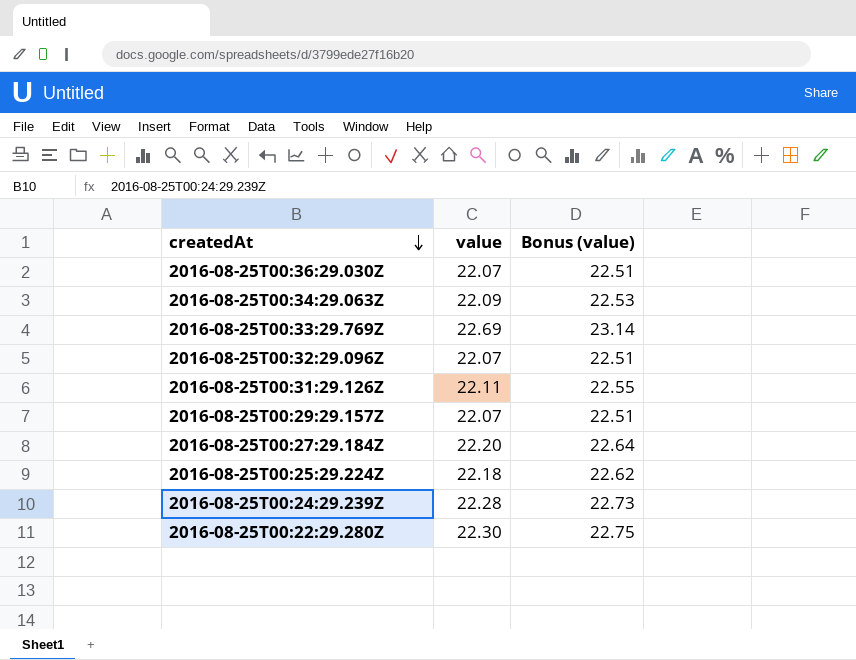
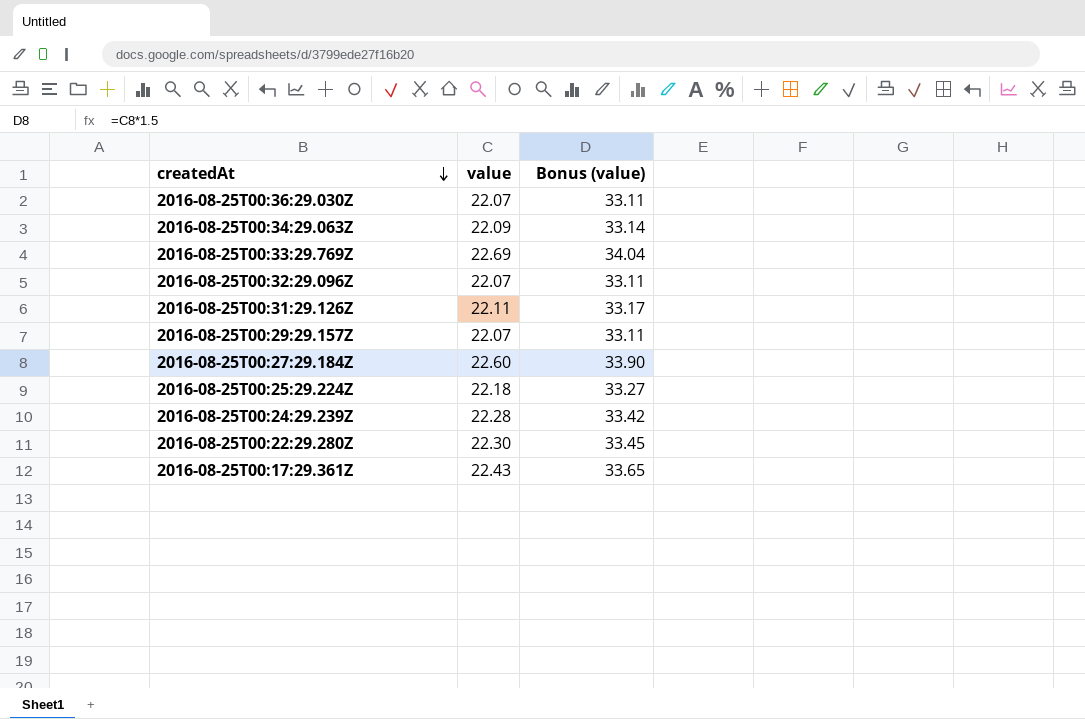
column Bonus (value) | formula: [value] * 1.02 -> [value] * 1.5
2016-08-25T00:27:29.184Z | value: 22.20 -> 22.60
row 2016-08-25T00:17:29.361Z: none -> 22.43 | 33.65

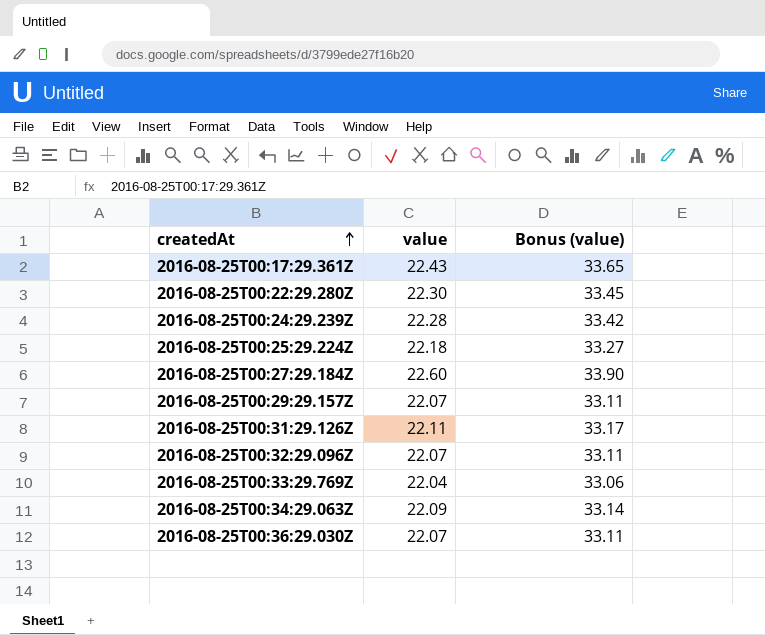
row order: createdAt descending -> createdAt ascending
2016-08-25T00:33:29.769Z | value: 22.69 -> 22.04
2016-08-25T00:33:29.769Z | Bonus (value): 34.04 -> 33.06

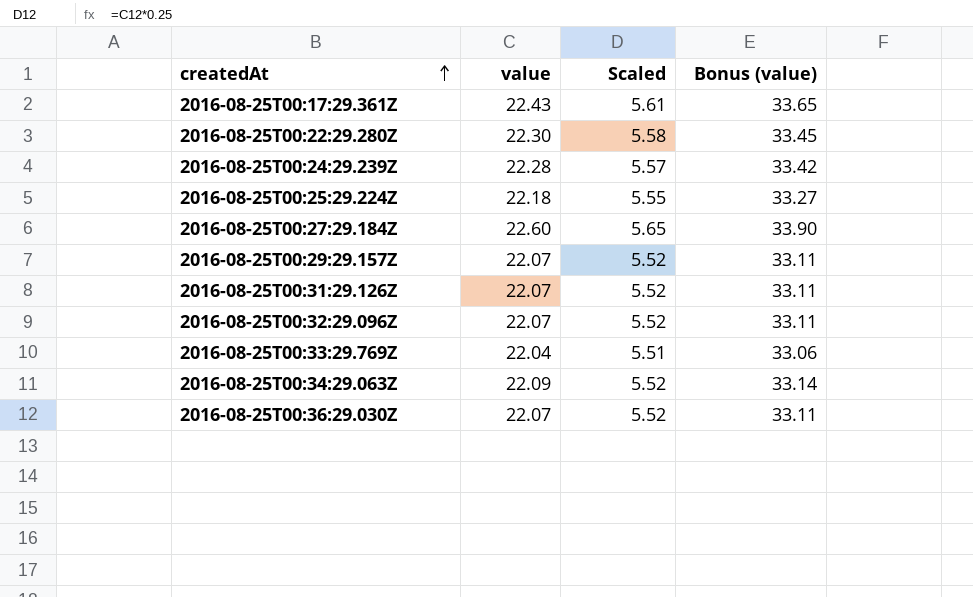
column Scaled | formula: none -> [value] * 0.25
2016-08-25T00:31:29.126Z | value: 22.11 -> 22.07
2016-08-25T00:31:29.126Z | Bonus (value): 33.17 -> 33.11

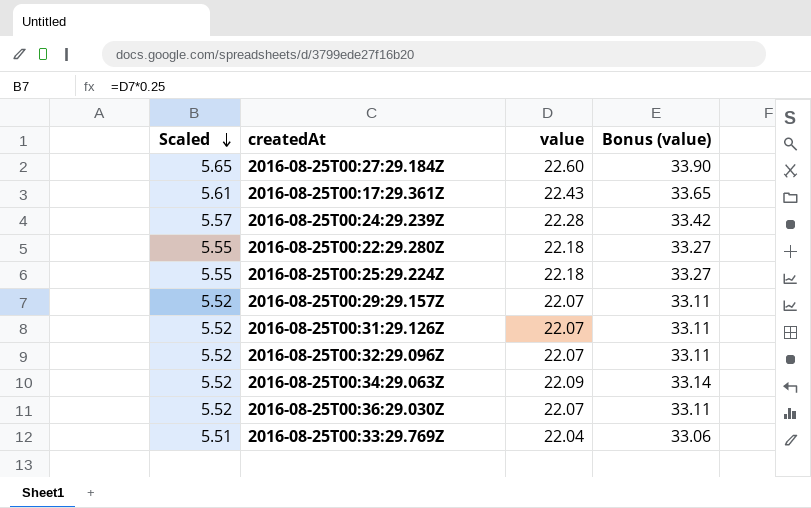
row order: createdAt ascending -> Scaled descending
column Scaled | position: 3 -> 1
2016-08-25T00:22:29.280Z | Scaled: 5.58 -> 5.55
2016-08-25T00:22:29.280Z | value: 22.30 -> 22.18
2016-08-25T00:22:29.280Z | Bonus (value): 33.45 -> 33.27

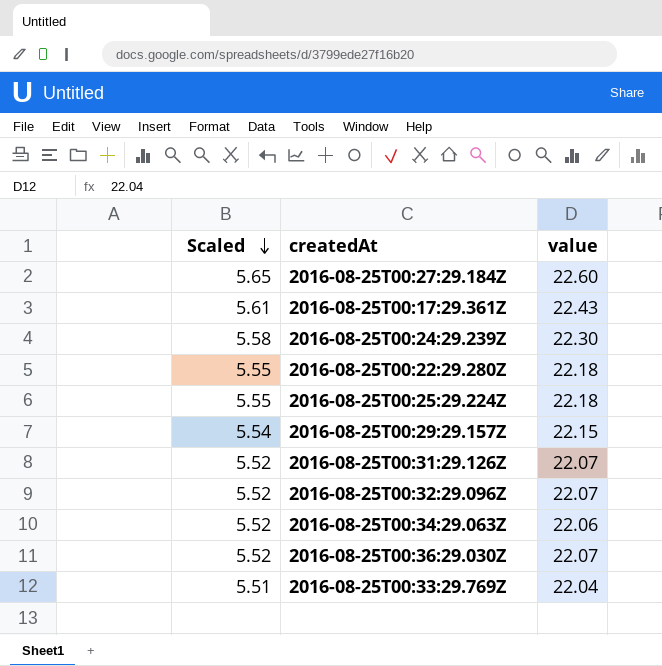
column Bonus (value) | formula: [value] * 1.5 -> none
2016-08-25T00:24:29.239Z | Scaled: 5.57 -> 5.58
2016-08-25T00:24:29.239Z | value: 22.28 -> 22.30
2016-08-25T00:29:29.157Z | Scaled: 5.52 -> 5.54
2016-08-25T00:29:29.157Z | value: 22.07 -> 22.15
2016-08-25T00:34:29.063Z | value: 22.09 -> 22.06

